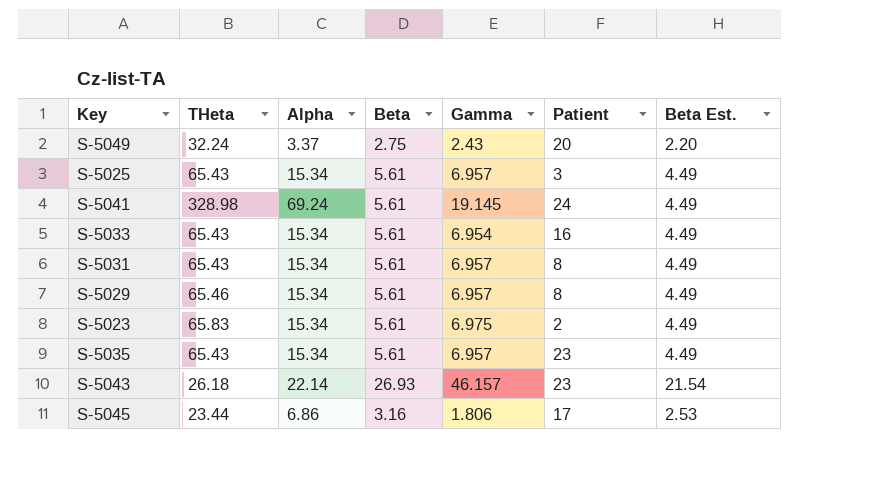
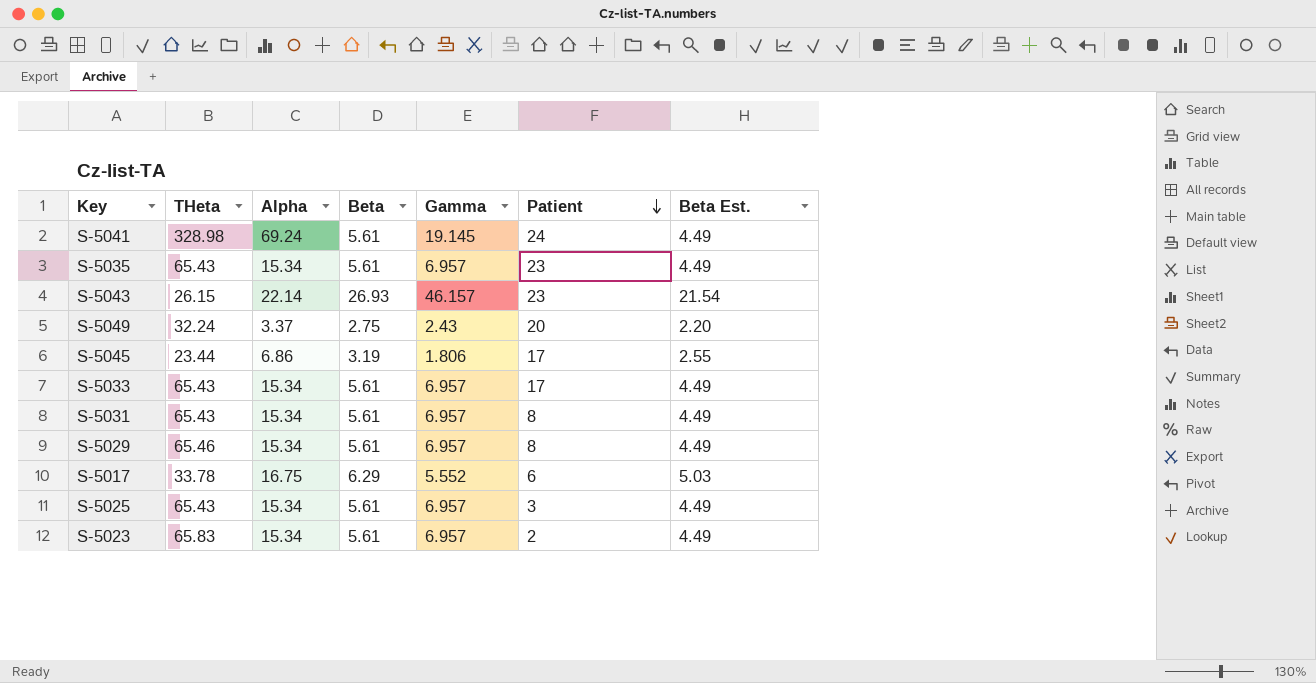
row order: none -> Patient descending
S-5043 | THeta: 26.18 -> 26.15
S-5045 | Beta: 3.16 -> 3.19
S-5045 | Beta Est.: 2.53 -> 2.55
S-5033 | Gamma: 6.954 -> 6.957
S-5033 | Patient: 16 -> 17
row S-5017: none -> 33.78 | 16.75 | 6.29 | 5.552 | 6 | 5.03
S-5023 | Gamma: 6.975 -> 6.957

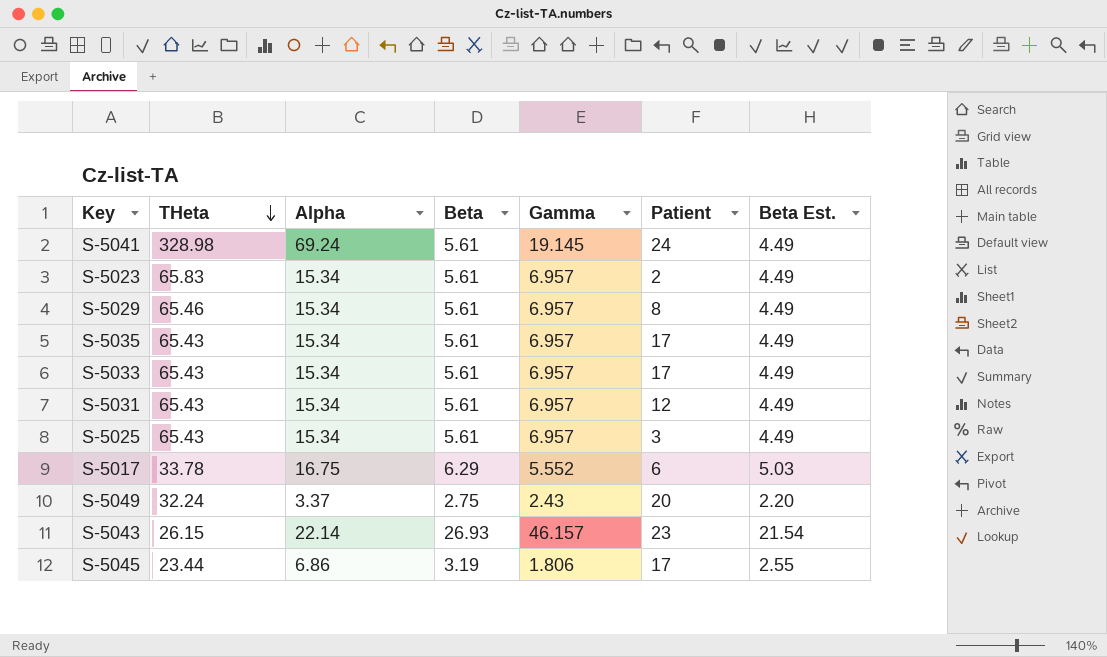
row order: Patient descending -> THeta descending
S-5035 | Patient: 23 -> 17
S-5031 | Patient: 8 -> 12

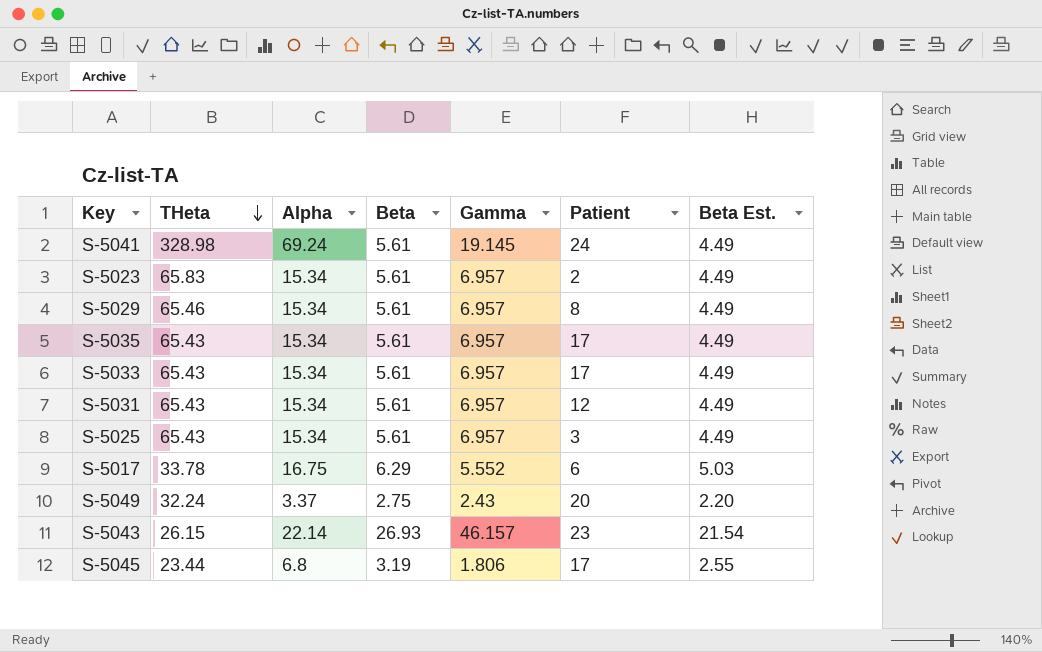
S-5045 | Alpha: 6.86 -> 6.8

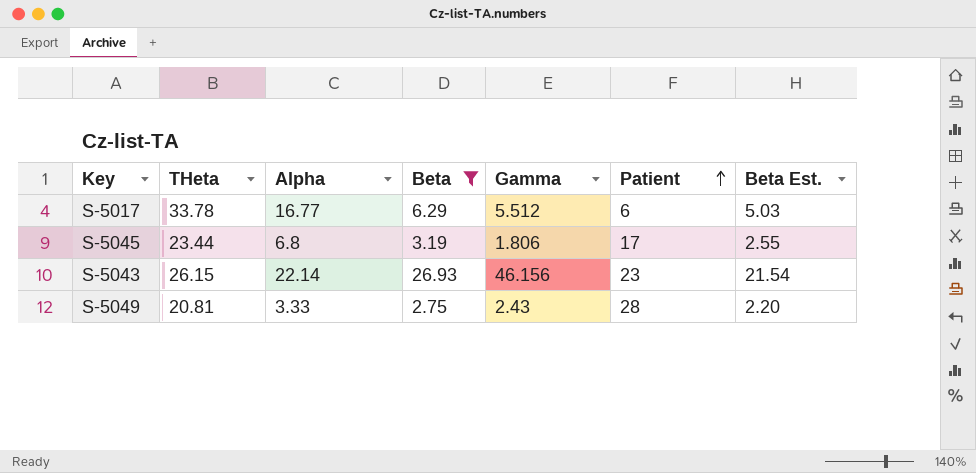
filter: none -> Beta != 5.61
row order: THeta descending -> Patient ascending
S-5017 | Alpha: 16.75 -> 16.77
S-5017 | Gamma: 5.552 -> 5.512
S-5043 | Gamma: 46.157 -> 46.156
S-5049 | THeta: 32.24 -> 20.81
S-5049 | Alpha: 3.37 -> 3.33
S-5049 | Patient: 20 -> 28

